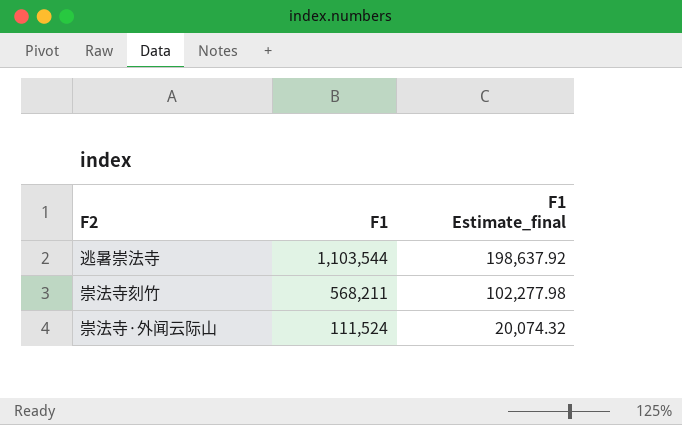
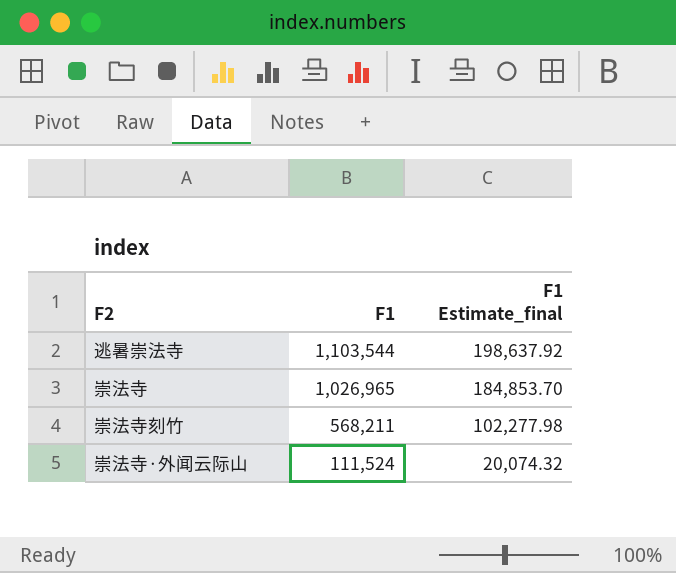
row 崇法寺: none -> 1,026,965 | 184,853.70

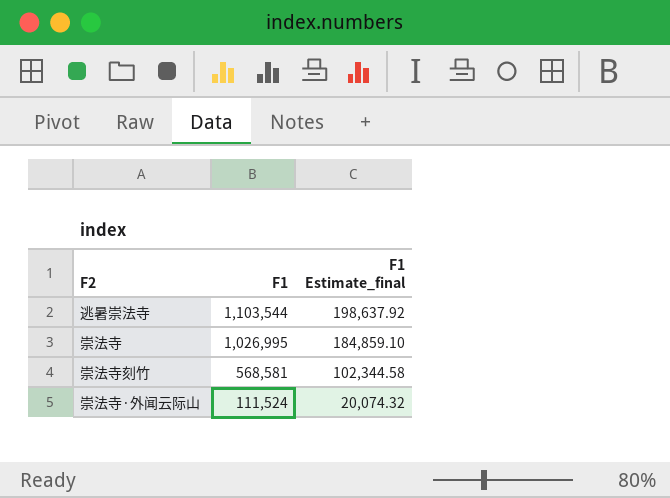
崇法寺 | F1: 1,026,965 -> 1,026,995
崇法寺 | F1 Estimate_final: 184,853.70 -> 184,859.10
崇法寺刻竹 | F1: 568,211 -> 568,581
崇法寺刻竹 | F1 Estimate_final: 102,277.98 -> 102,344.58

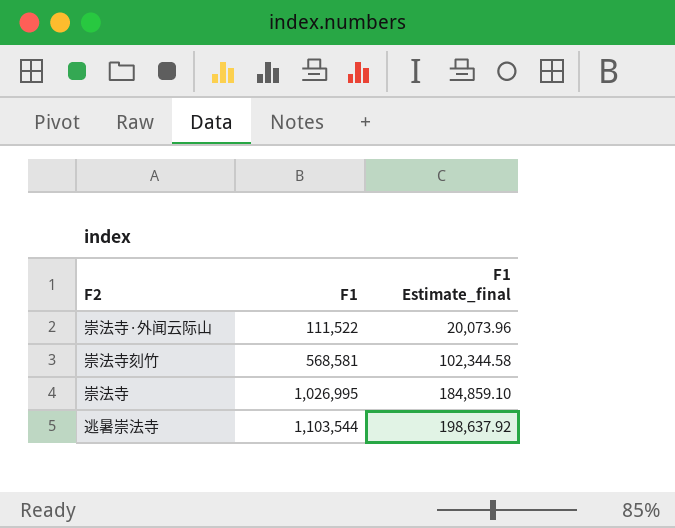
row order: F1 descending -> F1 ascending
崇法寺·外闻云际山 | F1: 111,524 -> 111,522
崇法寺·外闻云际山 | F1 Estimate_final: 20,074.32 -> 20,073.96

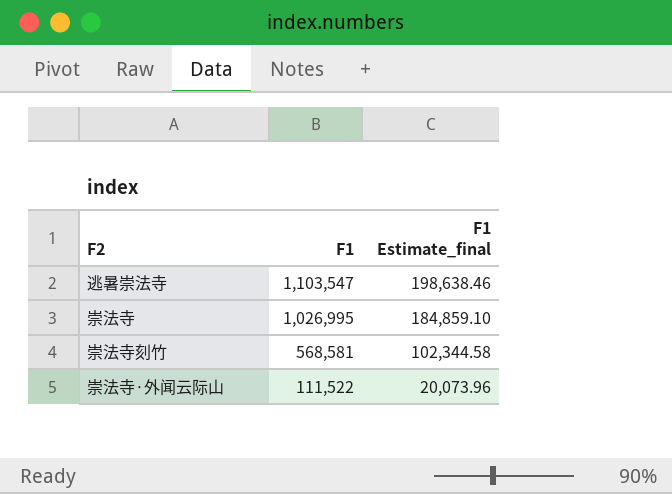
row order: F1 ascending -> F1 descending
逃暑崇法寺 | F1: 1,103,544 -> 1,103,547
逃暑崇法寺 | F1 Estimate_final: 198,637.92 -> 198,638.46

